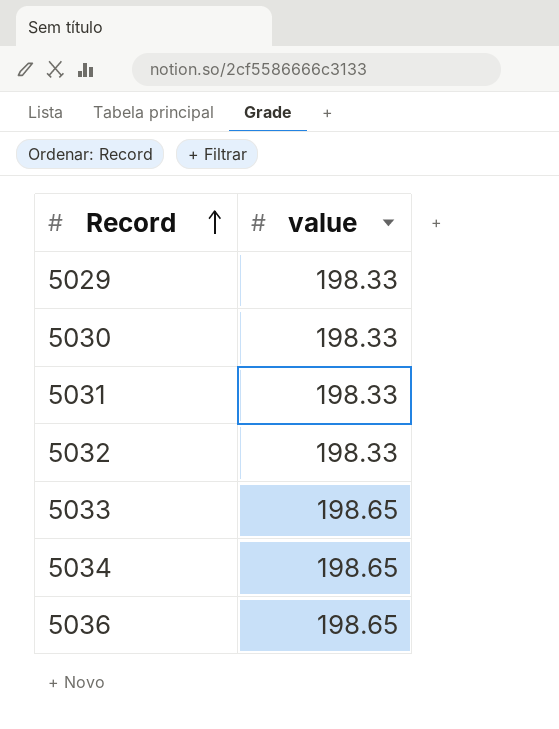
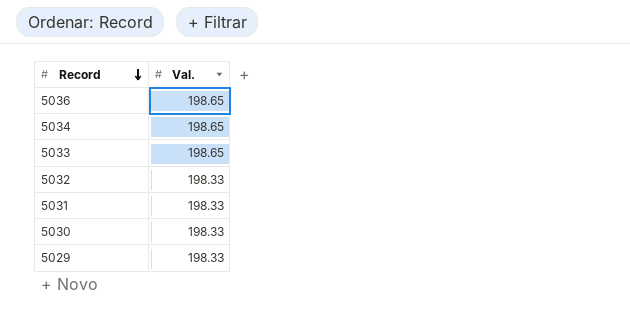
row order: Record ascending -> Record descending
column name: value -> Val.

